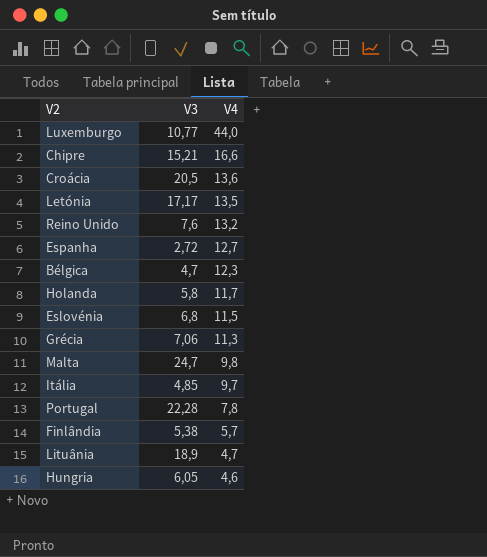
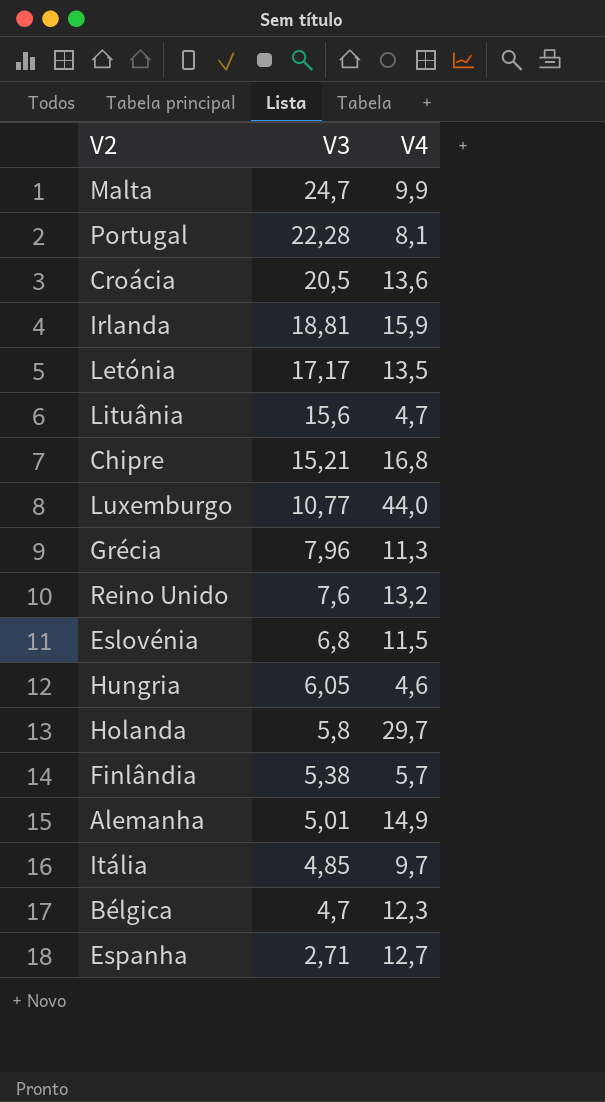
row order: V4 descending -> V3 descending
Malta | V4: 9,8 -> 9,9
Portugal | V4: 7,8 -> 8,1
row Irlanda: none -> 18,81 | 15,9
Lituânia | V3: 18,9 -> 15,6
Chipre | V4: 16,6 -> 16,8
Grécia | V3: 7,06 -> 7,96
Holanda | V4: 11,7 -> 29,7
row Alemanha: none -> 5,01 | 14,9
Espanha | V3: 2,72 -> 2,71

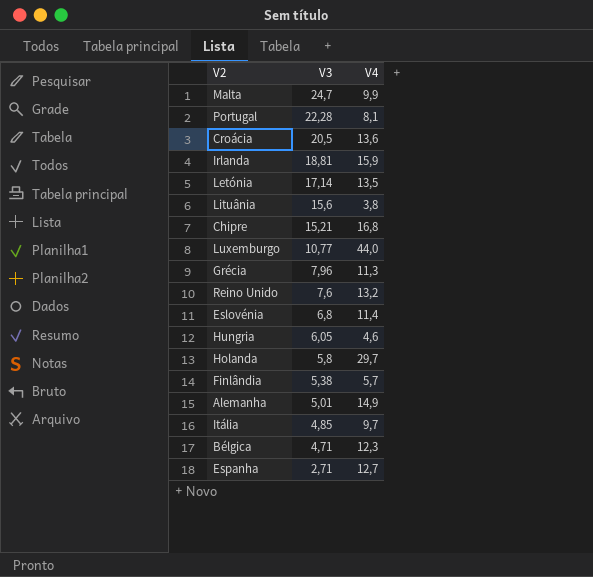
Letónia | V3: 17,17 -> 17,14
Lituânia | V4: 4,7 -> 3,8
Eslovénia | V4: 11,5 -> 11,4
Bélgica | V3: 4,7 -> 4,71

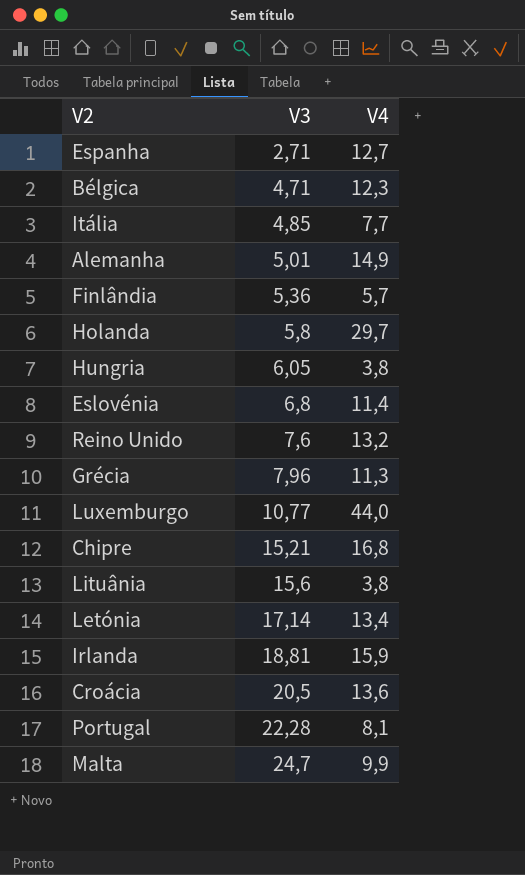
row order: V3 descending -> V3 ascending
Itália | V4: 9,7 -> 7,7
Finlândia | V3: 5,38 -> 5,36
Hungria | V4: 4,6 -> 3,8
Letónia | V4: 13,5 -> 13,4

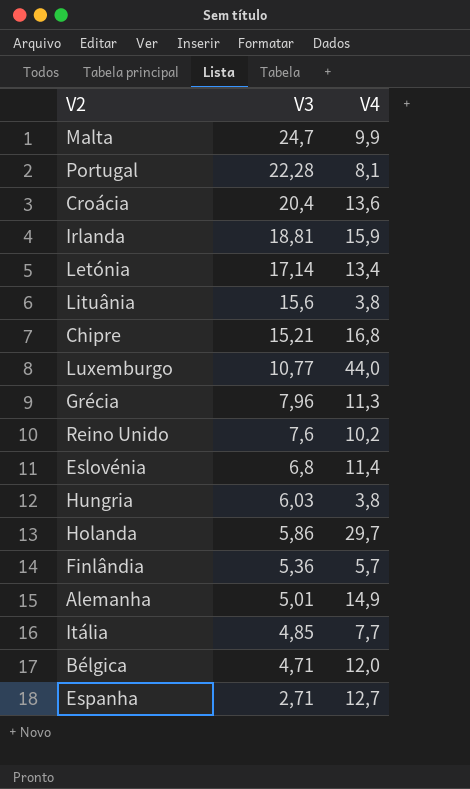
row order: V3 ascending -> V3 descending
Croácia | V3: 20,5 -> 20,4
Reino Unido | V4: 13,2 -> 10,2
Hungria | V3: 6,05 -> 6,03
Holanda | V3: 5,8 -> 5,86
Bélgica | V4: 12,3 -> 12,0

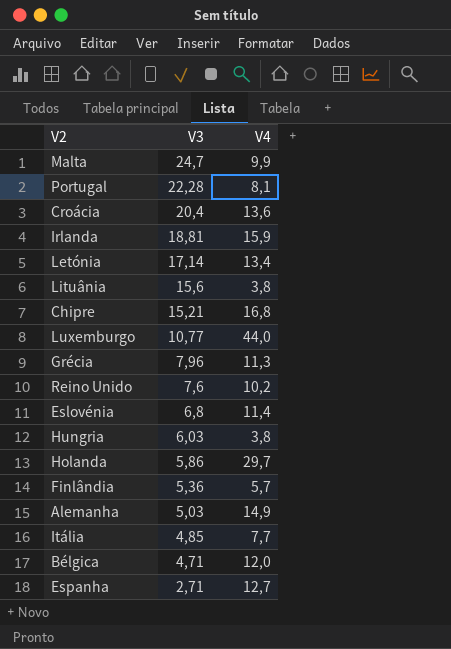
Alemanha | V3: 5,01 -> 5,03

